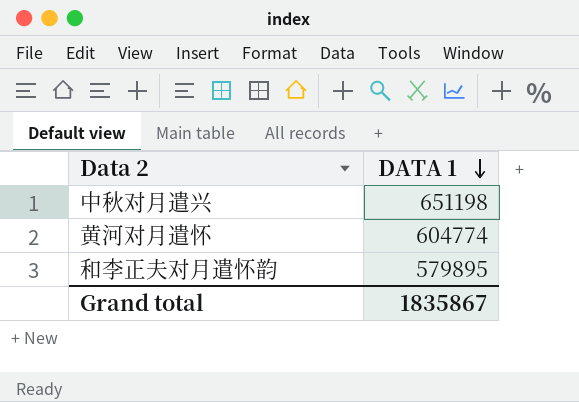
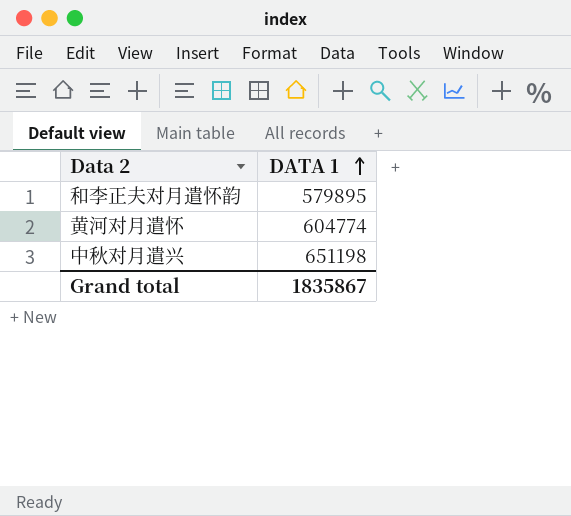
row order: DATA 1 descending -> DATA 1 ascending

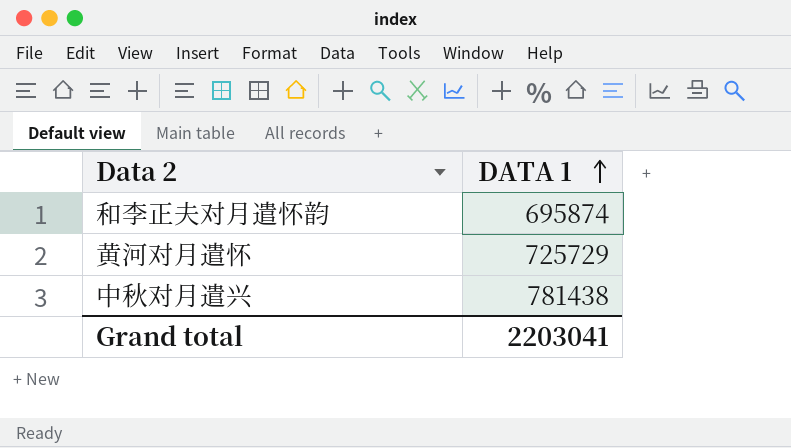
和李正夫对月遣怀韵 | DATA 1: 579895 -> 695874
黄河对月遣怀 | DATA 1: 604774 -> 725729
中秋对月遣兴 | DATA 1: 651198 -> 781438
Grand total | DATA 1: 1835867 -> 2203041

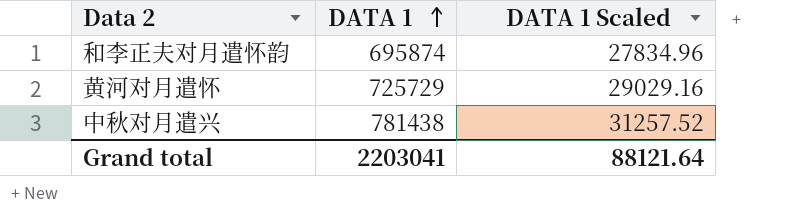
column DATA 1 Scaled | formula: none -> [DATA 1] * 0.04

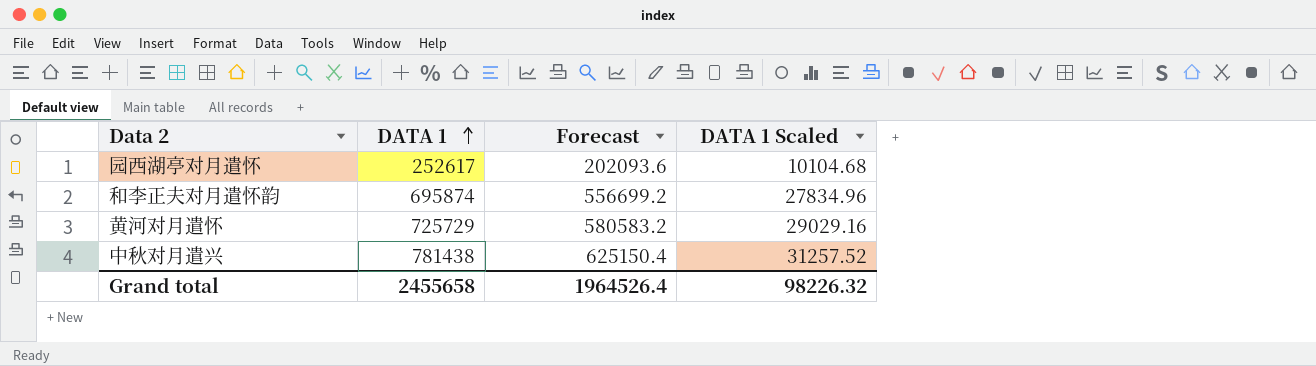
column Forecast | formula: none -> [DATA 1] * 0.8
row 园西湖亭对月遣怀: none -> 252617 | 202093.6 | 10104.68
Grand total | DATA 1: 2203041 -> 2455658
Grand total | DATA 1 Scaled: 88121.64 -> 98226.32

